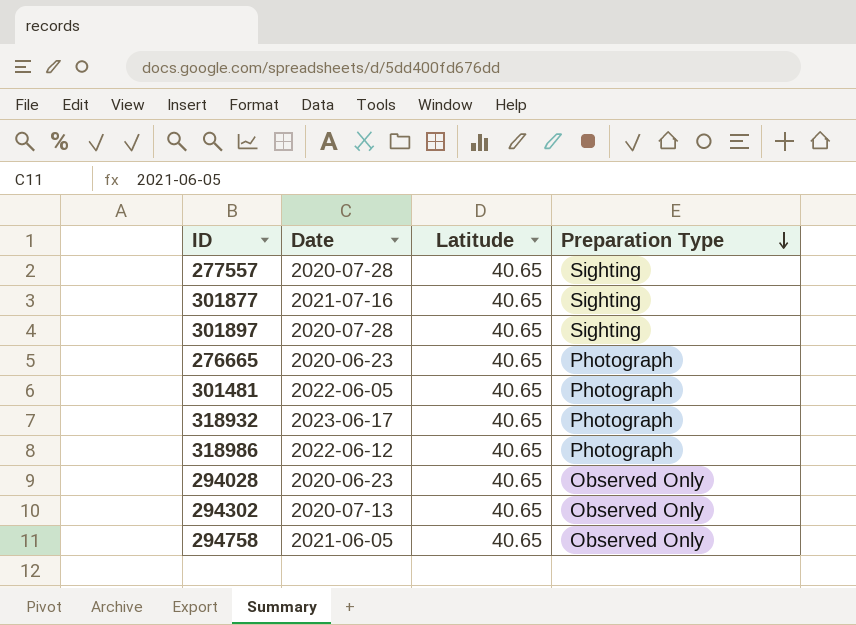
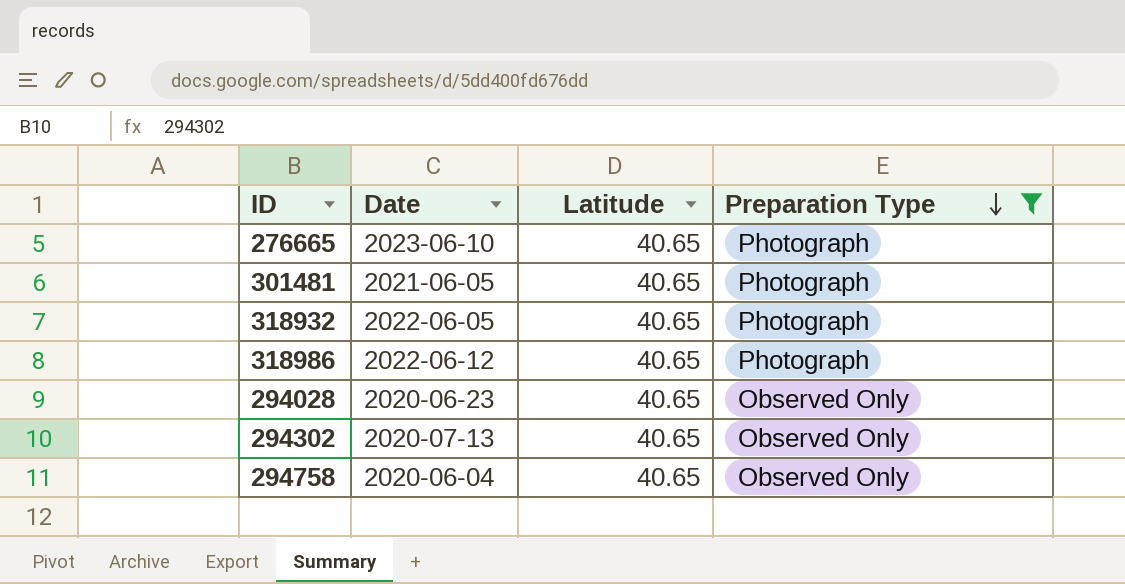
filter: none -> Preparation Type != Sighting
276665 | Date: 2020-06-23 -> 2023-06-10
301481 | Date: 2022-06-05 -> 2021-06-05
318932 | Date: 2023-06-17 -> 2022-06-05
294758 | Date: 2021-06-05 -> 2020-06-04

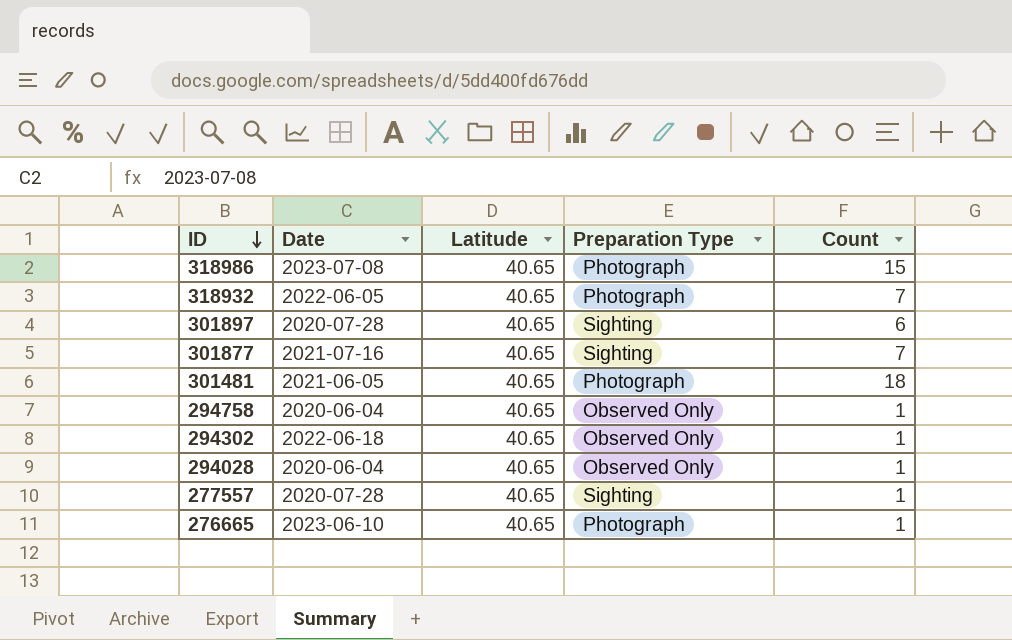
filter: Preparation Type != Sighting -> none
row order: Preparation Type descending -> ID descending
column Count | position: none -> 5
318986 | Date: 2022-06-12 -> 2023-07-08
294302 | Date: 2020-07-13 -> 2022-06-18
294028 | Date: 2020-06-23 -> 2020-06-04

